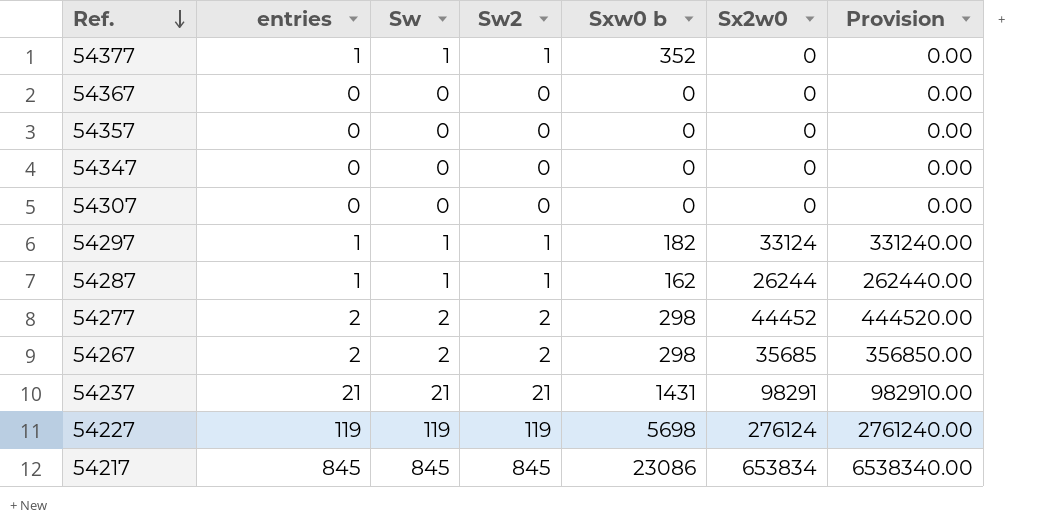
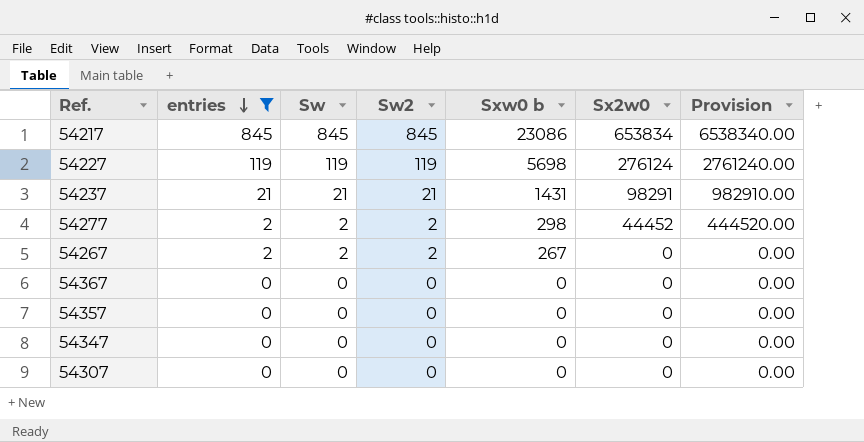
filter: none -> entries != 1
row order: Ref. descending -> entries descending
54267 | Sxw0 b: 298 -> 267
54267 | Sx2w0: 35685 -> 0
54267 | Provision: 356850.00 -> 0.00

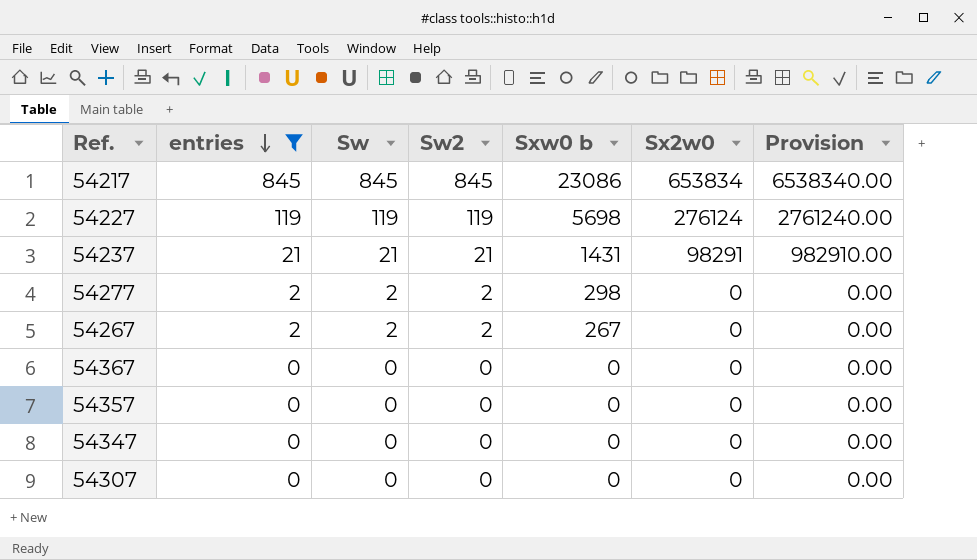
54277 | Sx2w0: 44452 -> 0
54277 | Provision: 444520.00 -> 0.00

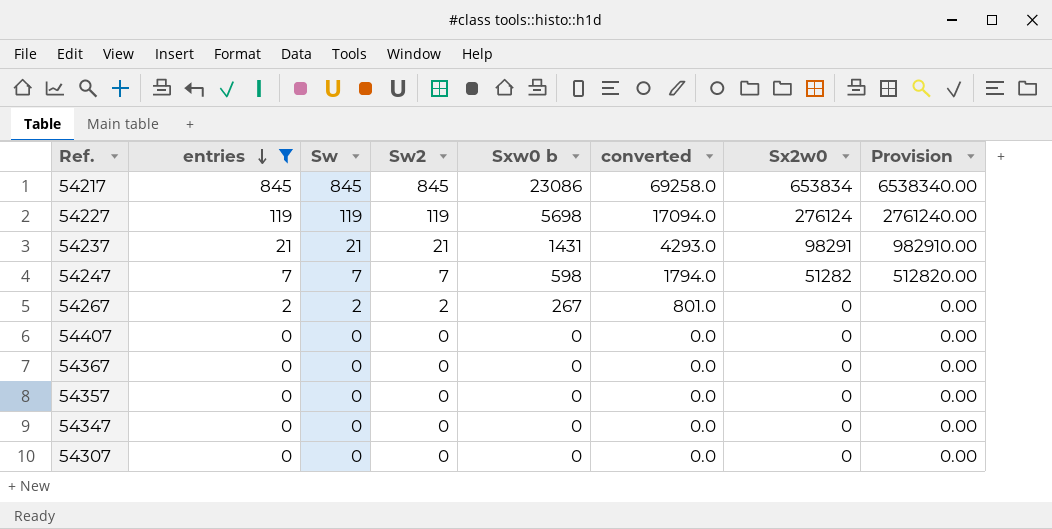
column converted | formula: none -> [Sxw0 b] * 3
row 54277: 2 | 2 | 2 | 298 | 0 | 0.00 -> none
row 54247: none -> 7 | 7 | 7 | 598 | 1794.0 | 51282 | 512820.00
row 54407: none -> 0 | 0 | 0 | 0 | 0.0 | 0 | 0.00

